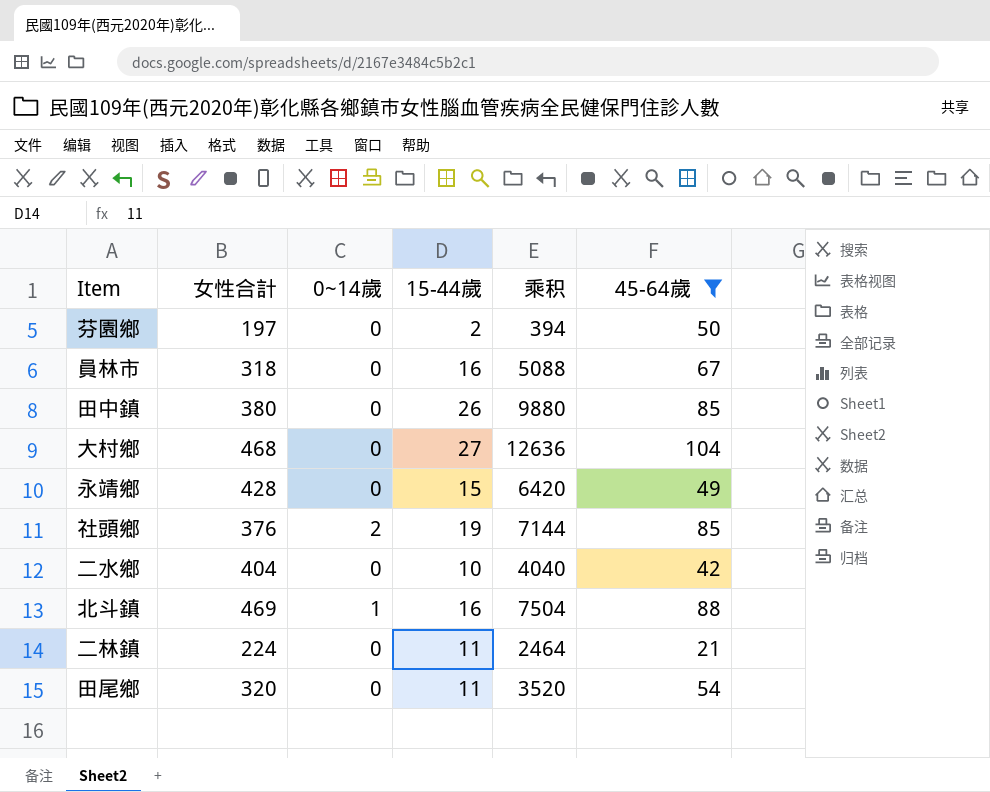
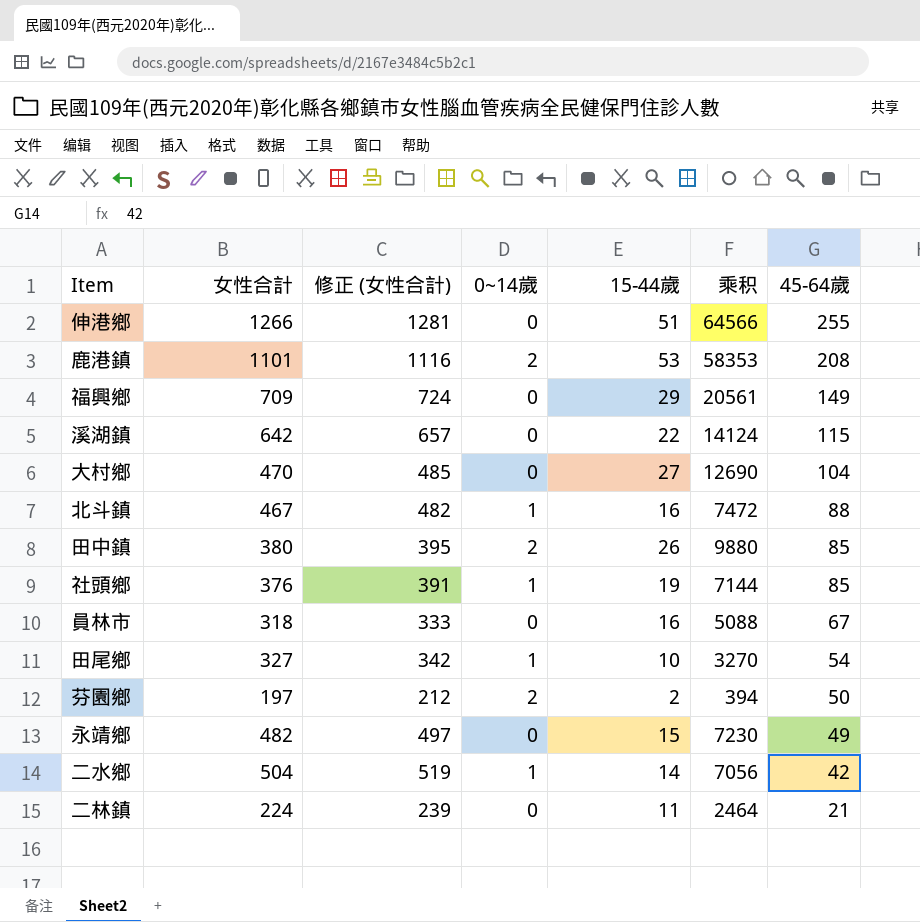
filter: 45-64歲 <= 104 -> none
row order: none -> 45-64歲 descending
column 修正 (女性合計) | formula: none -> [女性合計] + 15
大村鄉 | 女性合計: 468 -> 470
大村鄉 | 乘积: 12636 -> 12690
北斗鎮 | 女性合計: 469 -> 467
北斗鎮 | 乘积: 7504 -> 7472
田中鎮 | 0~14歲: 0 -> 2
社頭鄉 | 0~14歲: 2 -> 1
田尾鄉 | 女性合計: 320 -> 327
田尾鄉 | 0~14歲: 0 -> 1
田尾鄉 | 15-44歲: 11 -> 10
田尾鄉 | 乘积: 3520 -> 3270
芬園鄉 | 0~14歲: 0 -> 2
永靖鄉 | 女性合計: 428 -> 482
永靖鄉 | 乘积: 6420 -> 7230
二水鄉 | 女性合計: 404 -> 504
二水鄉 | 0~14歲: 0 -> 1
二水鄉 | 15-44歲: 10 -> 14
二水鄉 | 乘积: 4040 -> 7056

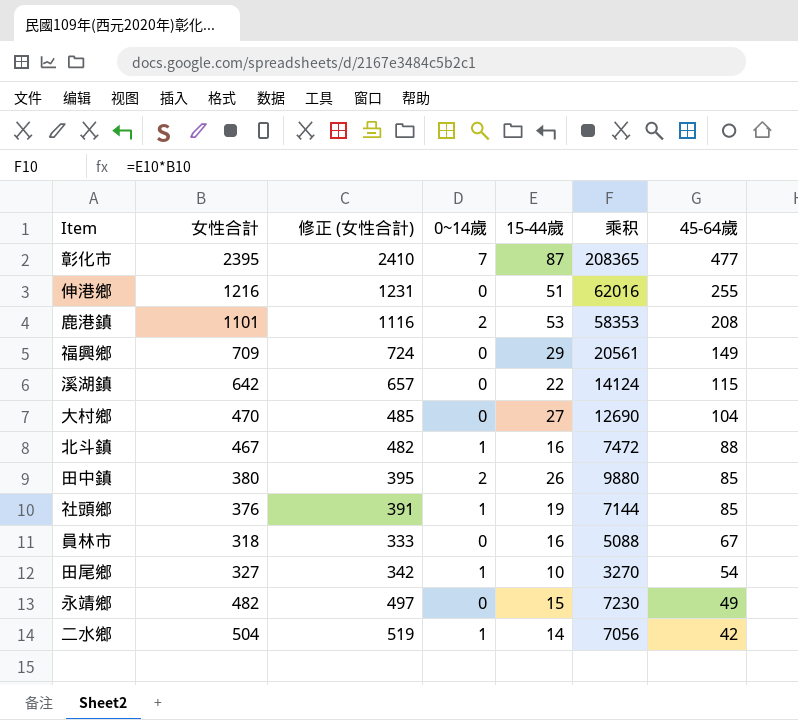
row 芬園鄉: 197 | 212 | 2 | 2 | 394 | 50 -> none
row 二林鎮: 224 | 239 | 0 | 11 | 2464 | 21 -> none
row 彰化市: none -> 2395 | 2410 | 7 | 87 | 208365 | 477
伸港鄉 | 女性合計: 1266 -> 1216
伸港鄉 | 修正 (女性合計): 1281 -> 1231
伸港鄉 | 乘积: 64566 -> 62016

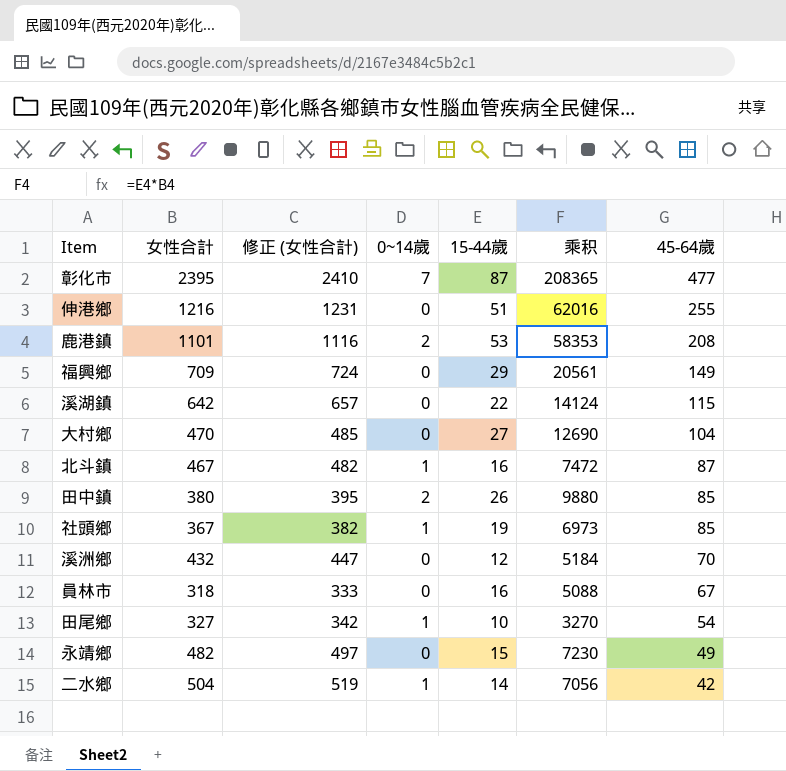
北斗鎮 | 45-64歲: 88 -> 87
社頭鄉 | 女性合計: 376 -> 367
社頭鄉 | 修正 (女性合計): 391 -> 382
社頭鄉 | 乘积: 7144 -> 6973
row 溪洲鄉: none -> 432 | 447 | 0 | 12 | 5184 | 70

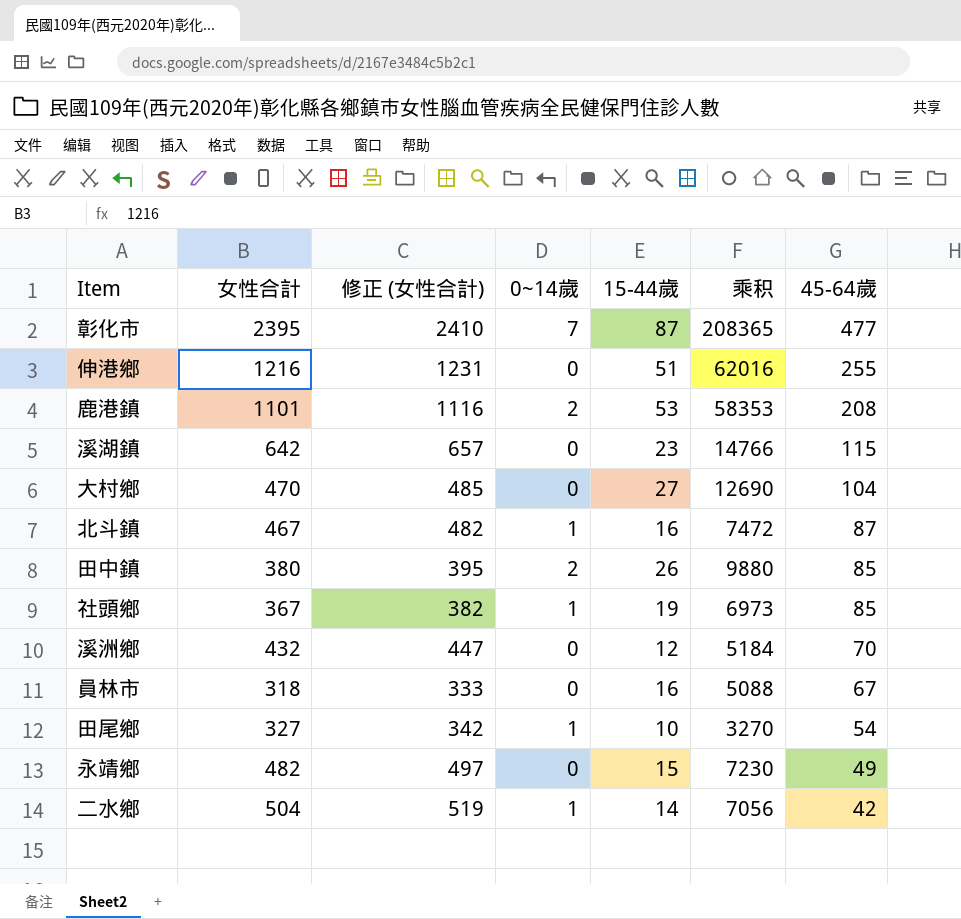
row 福興鄉: 709 | 724 | 0 | 29 | 20561 | 149 -> none
溪湖鎮 | 15-44歲: 22 -> 23
溪湖鎮 | 乘积: 14124 -> 14766

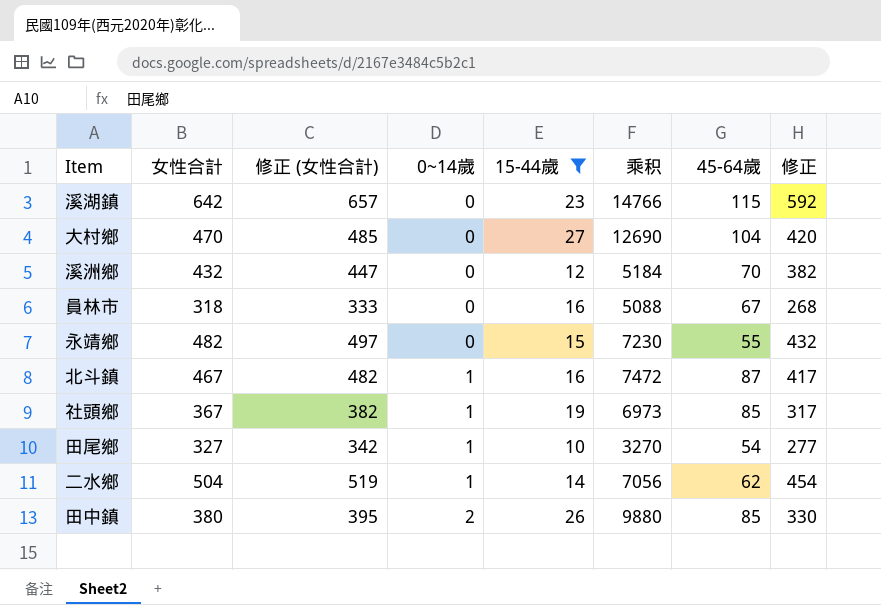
filter: none -> 15-44歲 <= 27
row order: 45-64歲 descending -> 0~14歲 ascending
column 修正 | formula: none -> [女性合計] - 50
永靖鄉 | 45-64歲: 49 -> 55
二水鄉 | 45-64歲: 42 -> 62

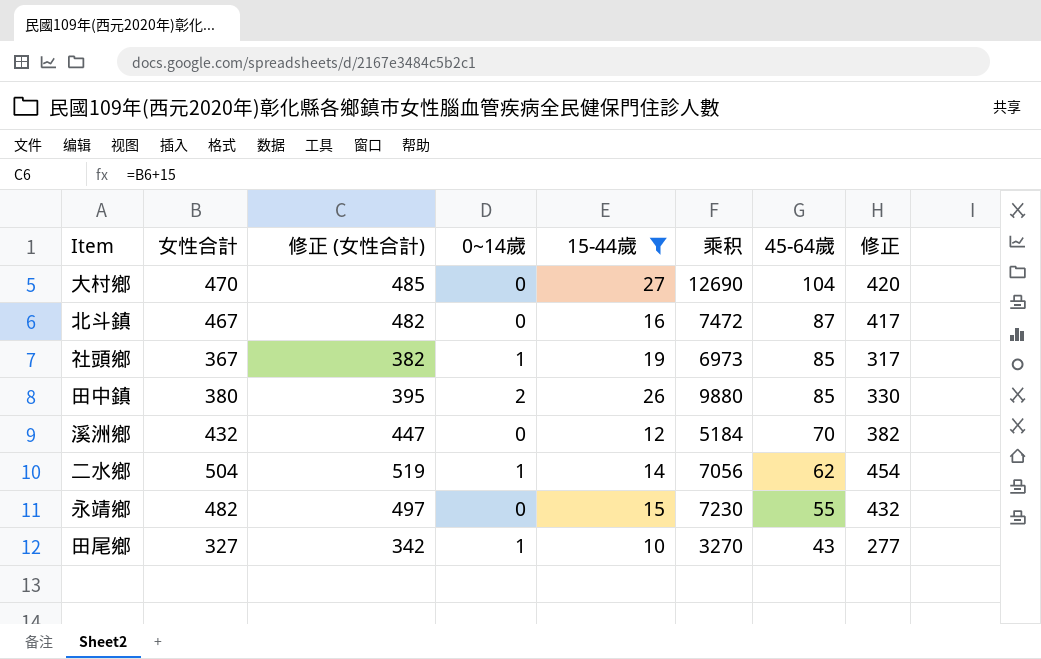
row order: 0~14歲 ascending -> 45-64歲 descending
row 溪湖鎮: 642 | 657 | 0 | 23 | 14766 | 115 | 592 -> none
row 員林市: 318 | 333 | 0 | 16 | 5088 | 67 | 268 -> none
北斗鎮 | 0~14歲: 1 -> 0
田尾鄉 | 45-64歲: 54 -> 43

